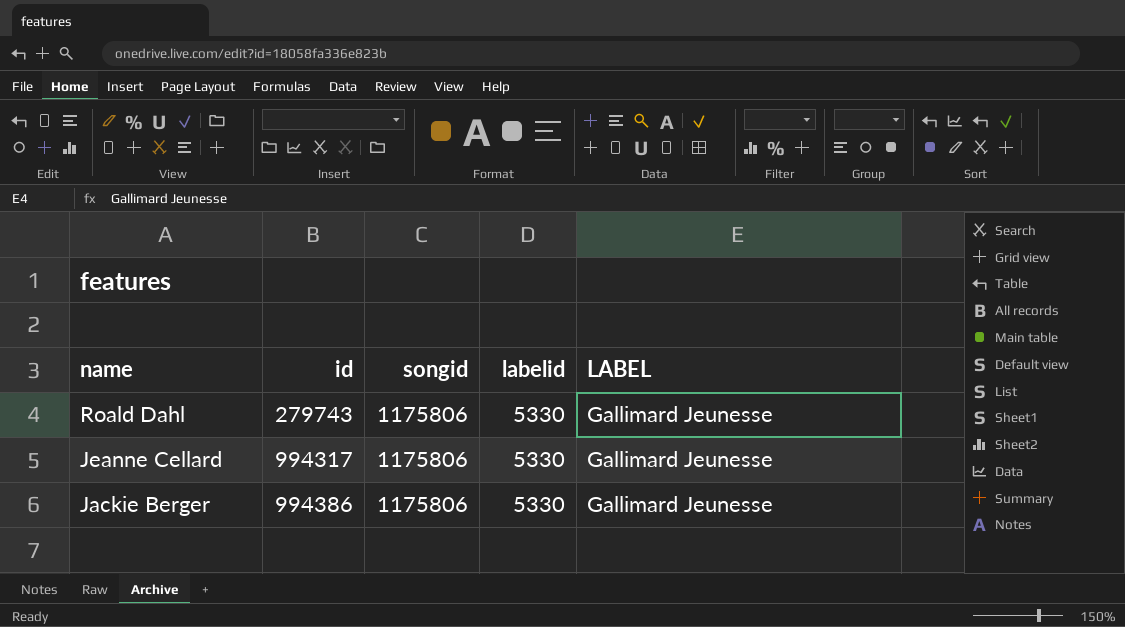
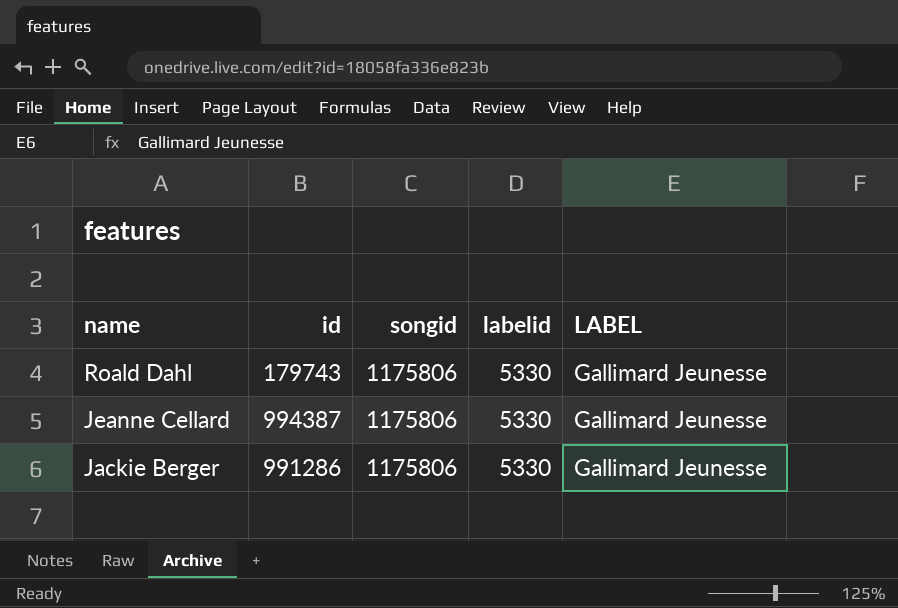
Roald Dahl | id: 279743 -> 179743
Jeanne Cellard | id: 994317 -> 994387
Jackie Berger | id: 994386 -> 991286

